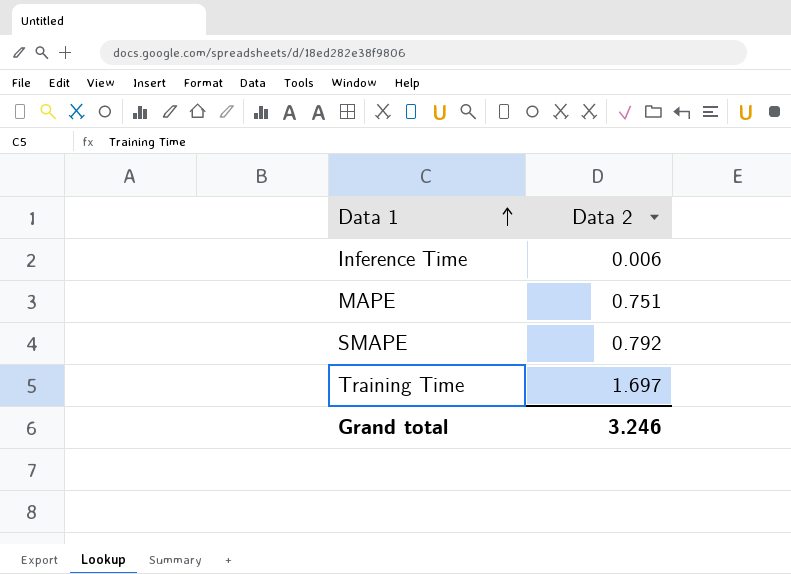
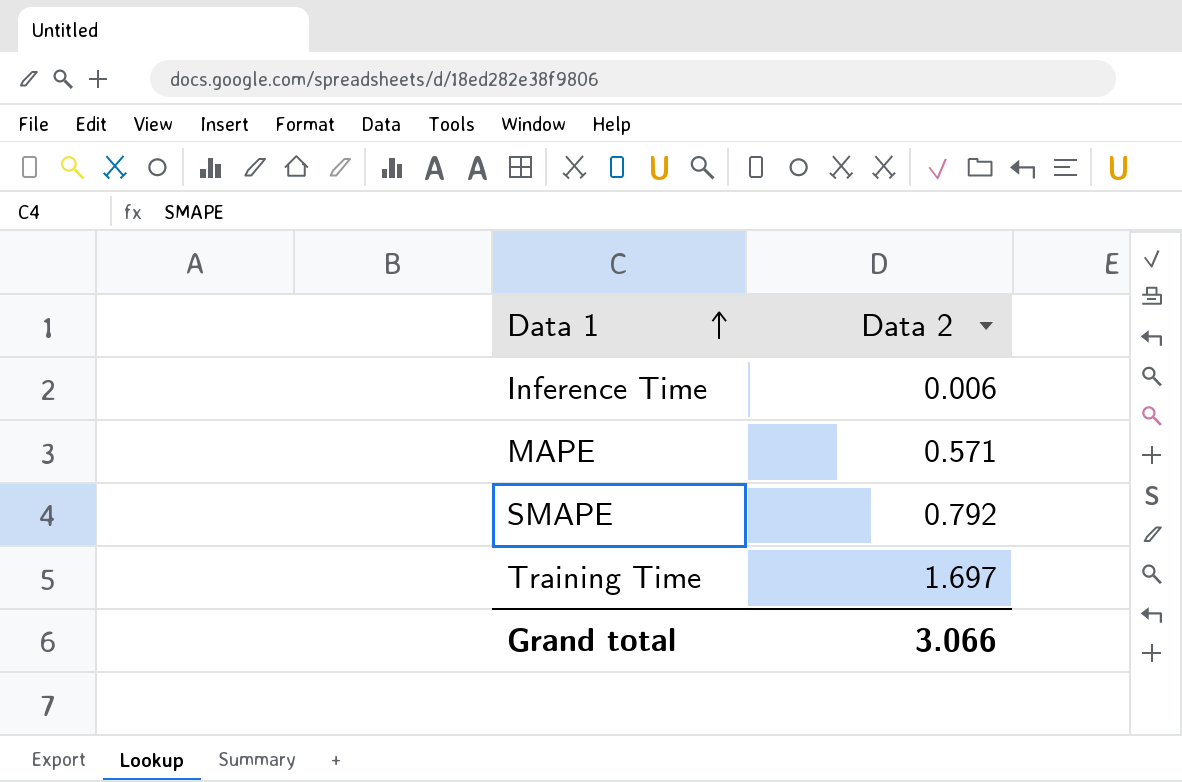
MAPE | Data 2: 0.751 -> 0.571
Grand total | Data 2: 3.246 -> 3.066

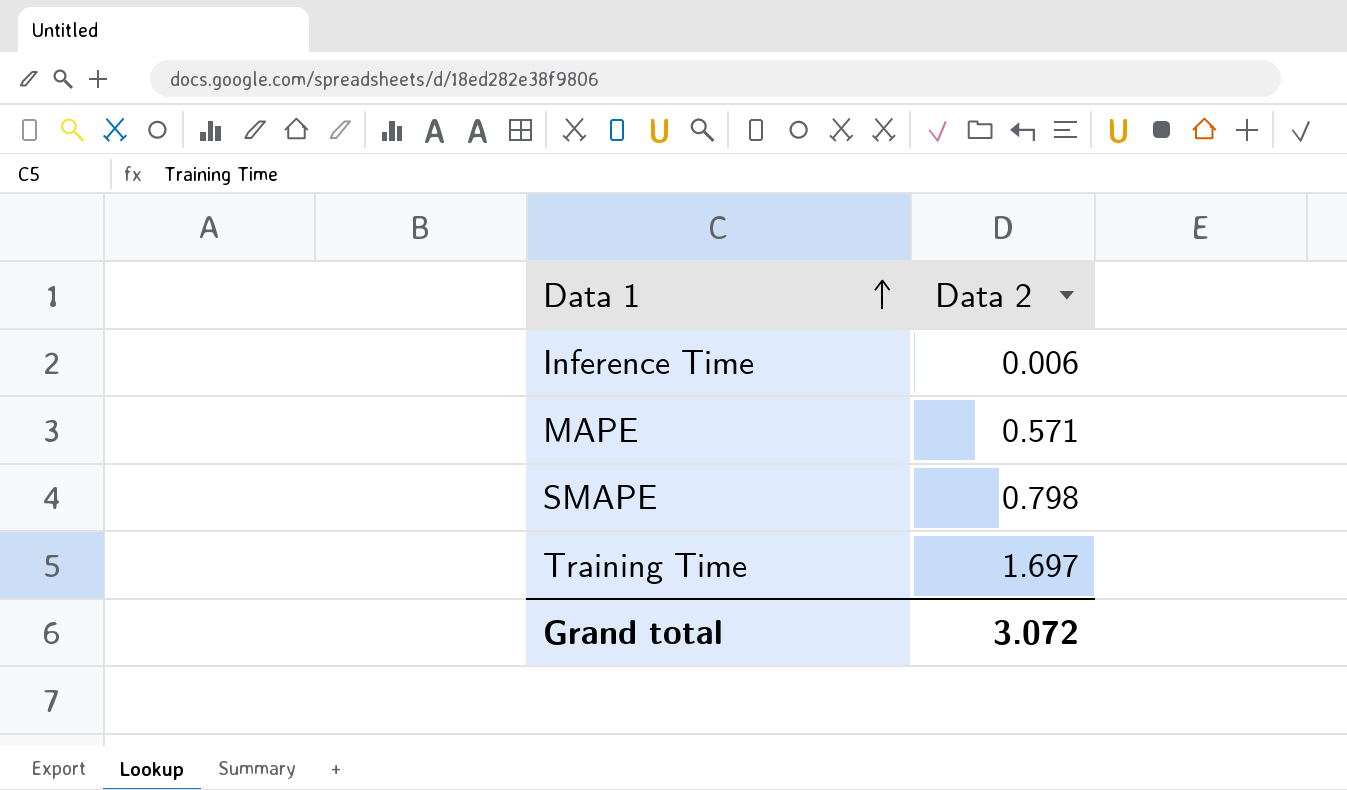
SMAPE | Data 2: 0.792 -> 0.798
Grand total | Data 2: 3.066 -> 3.072

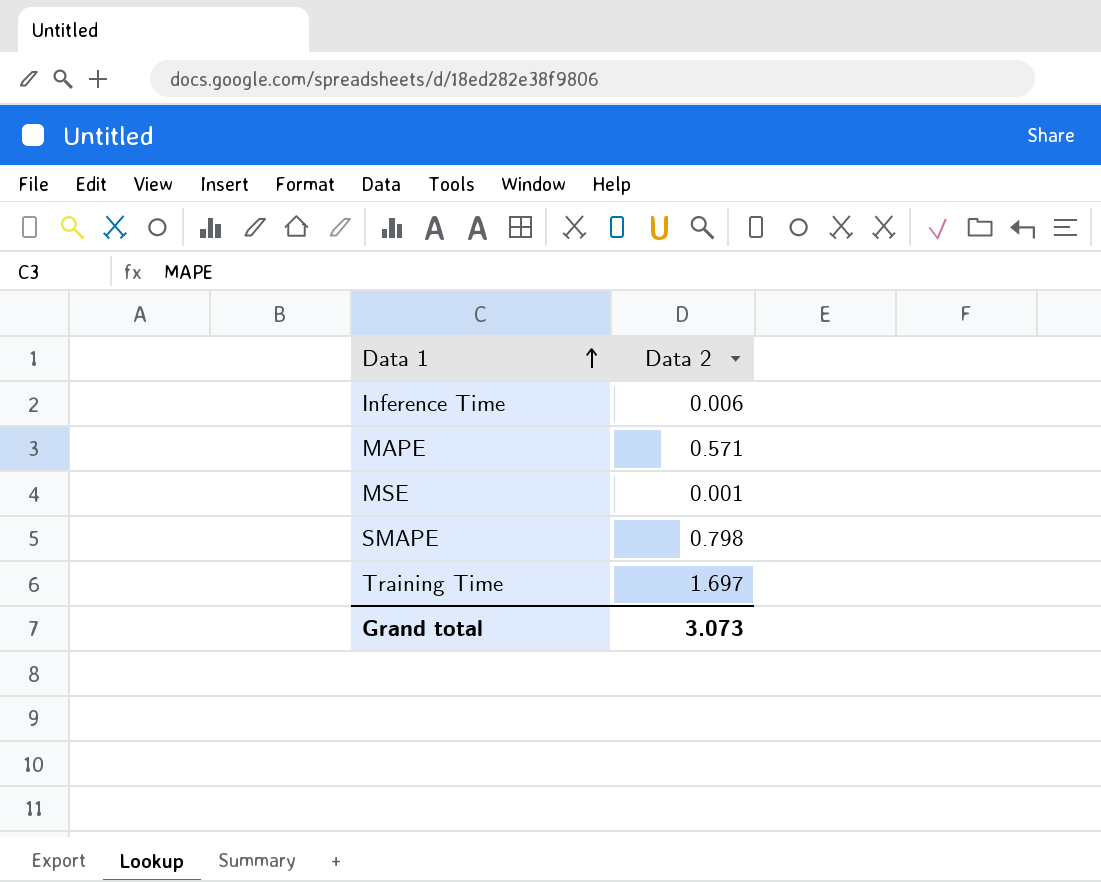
row MSE: none -> 0.001
Grand total | Data 2: 3.072 -> 3.073

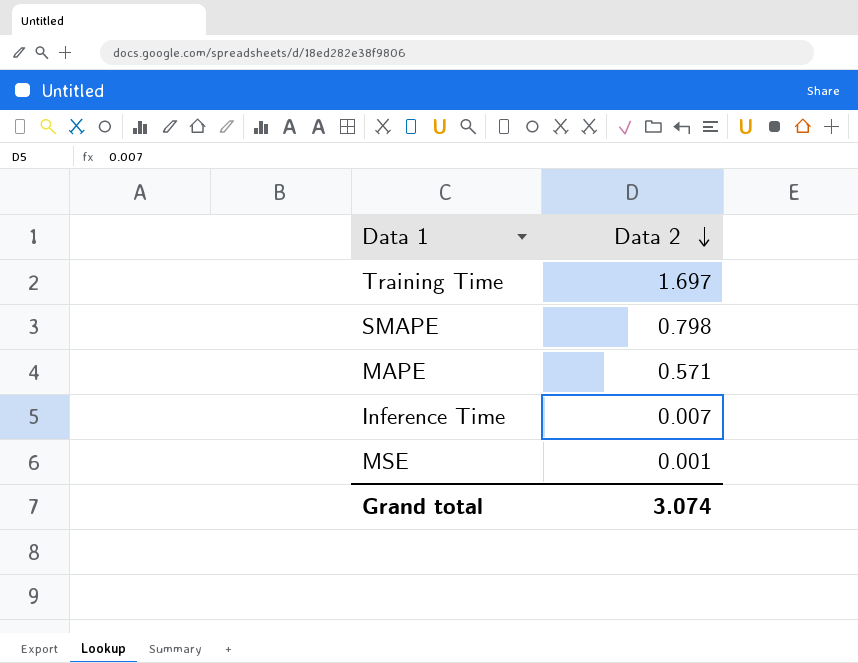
row order: Data 1 ascending -> Data 2 descending
Inference Time | Data 2: 0.006 -> 0.007
Grand total | Data 2: 3.073 -> 3.074

